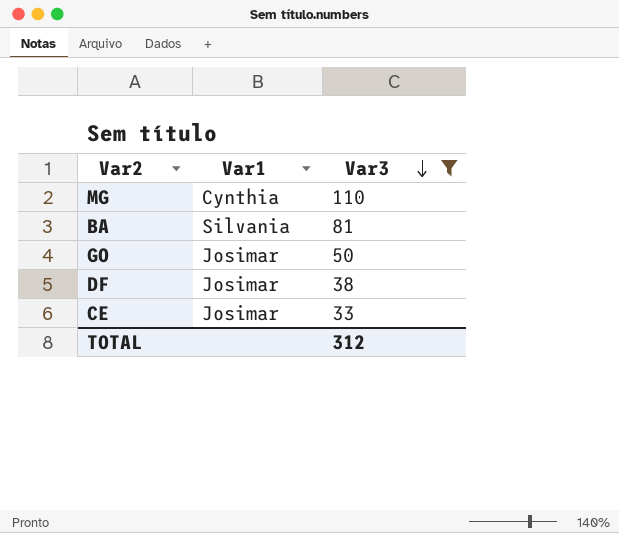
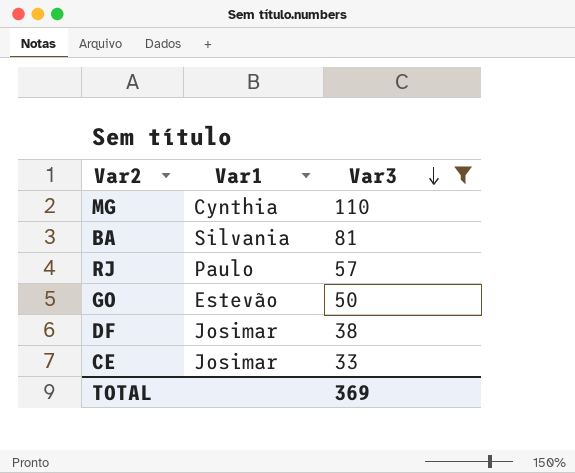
row RJ: none -> Paulo | 57
GO | Var1: Josimar -> Estevão
TOTAL | Var3: 312 -> 369

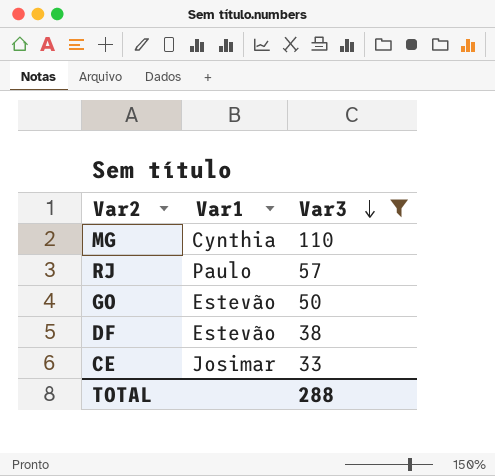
row BA: Silvania | 81 -> none
DF | Var1: Josimar -> Estevão
TOTAL | Var3: 369 -> 288

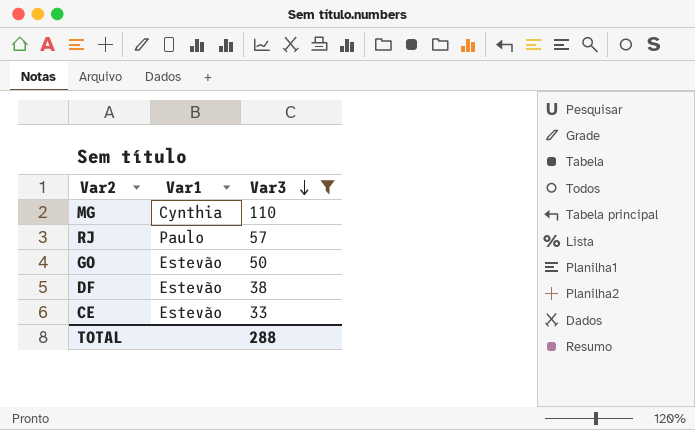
CE | Var1: Josimar -> Estevão

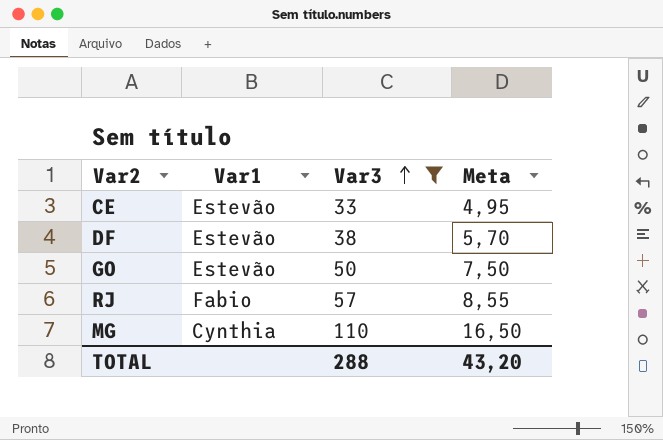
row order: Var3 descending -> Var3 ascending
column Meta | formula: none -> [Var3] * 0,15
RJ | Var1: Paulo -> Fabio

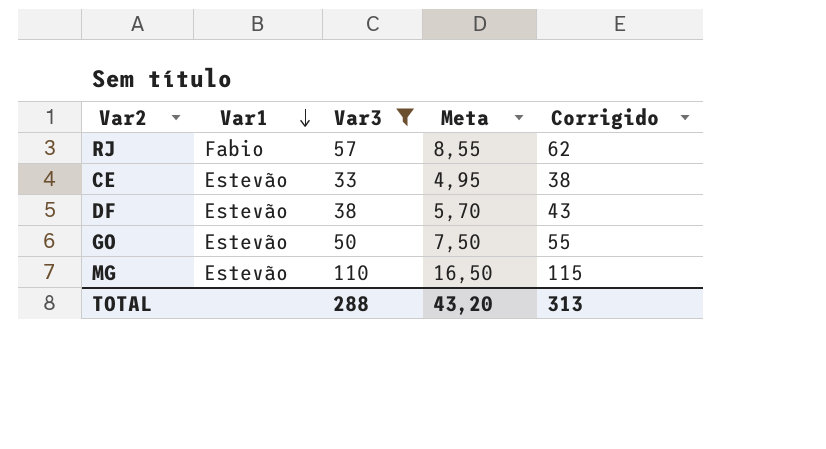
row order: Var3 ascending -> Var1 descending
column Corrigido | formula: none -> [Var3] + 5
MG | Var1: Cynthia -> Estevão

